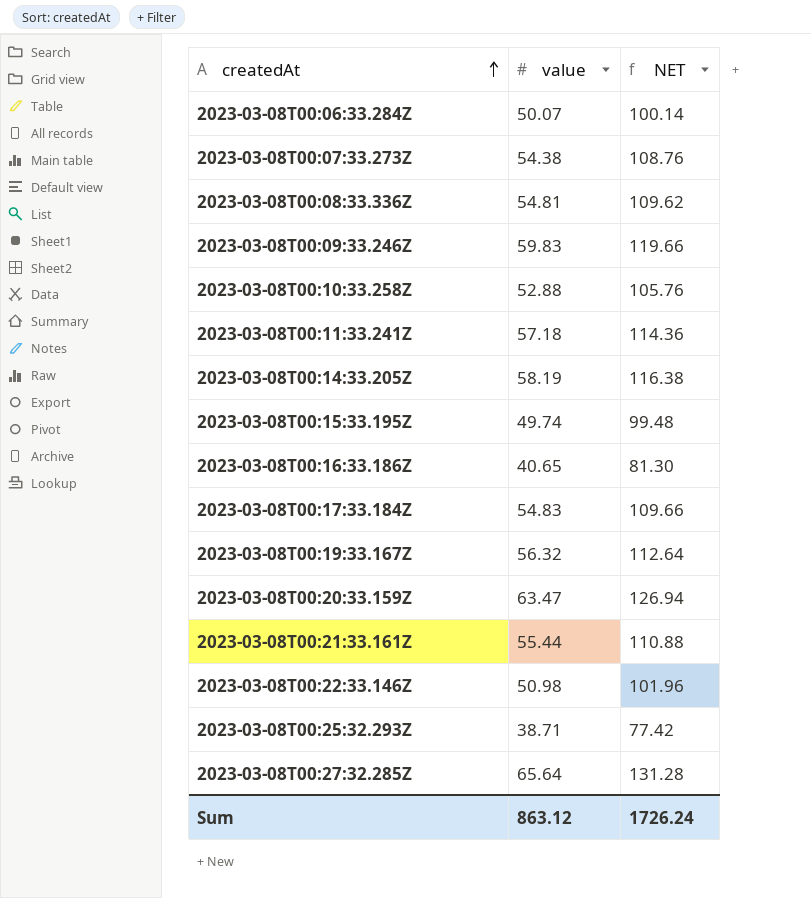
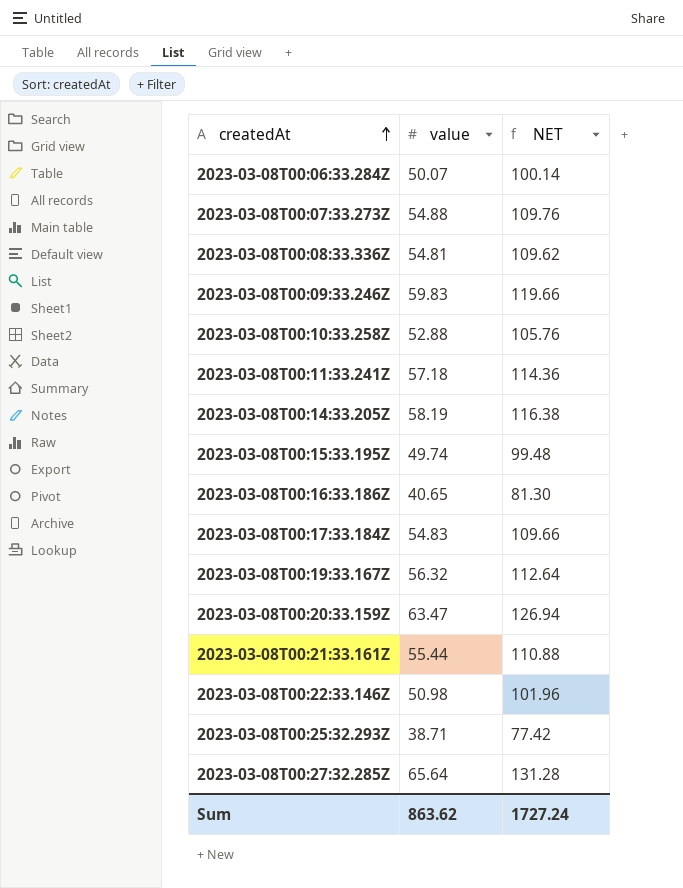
2023-03-08T00:07:33.273Z | value: 54.38 -> 54.88
2023-03-08T00:07:33.273Z | NET: 108.76 -> 109.76
Sum | value: 863.12 -> 863.62
Sum | NET: 1726.24 -> 1727.24

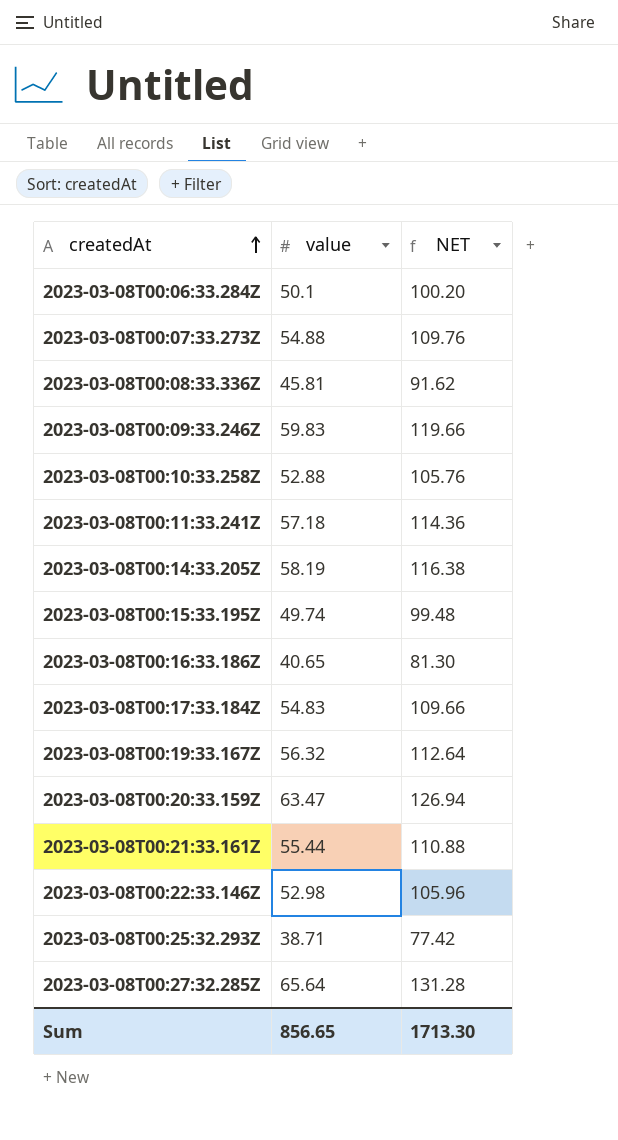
2023-03-08T00:06:33.284Z | value: 50.07 -> 50.1
2023-03-08T00:06:33.284Z | NET: 100.14 -> 100.20
2023-03-08T00:08:33.336Z | value: 54.81 -> 45.81
2023-03-08T00:08:33.336Z | NET: 109.62 -> 91.62
2023-03-08T00:22:33.146Z | value: 50.98 -> 52.98
2023-03-08T00:22:33.146Z | NET: 101.96 -> 105.96
Sum | value: 863.62 -> 856.65
Sum | NET: 1727.24 -> 1713.30

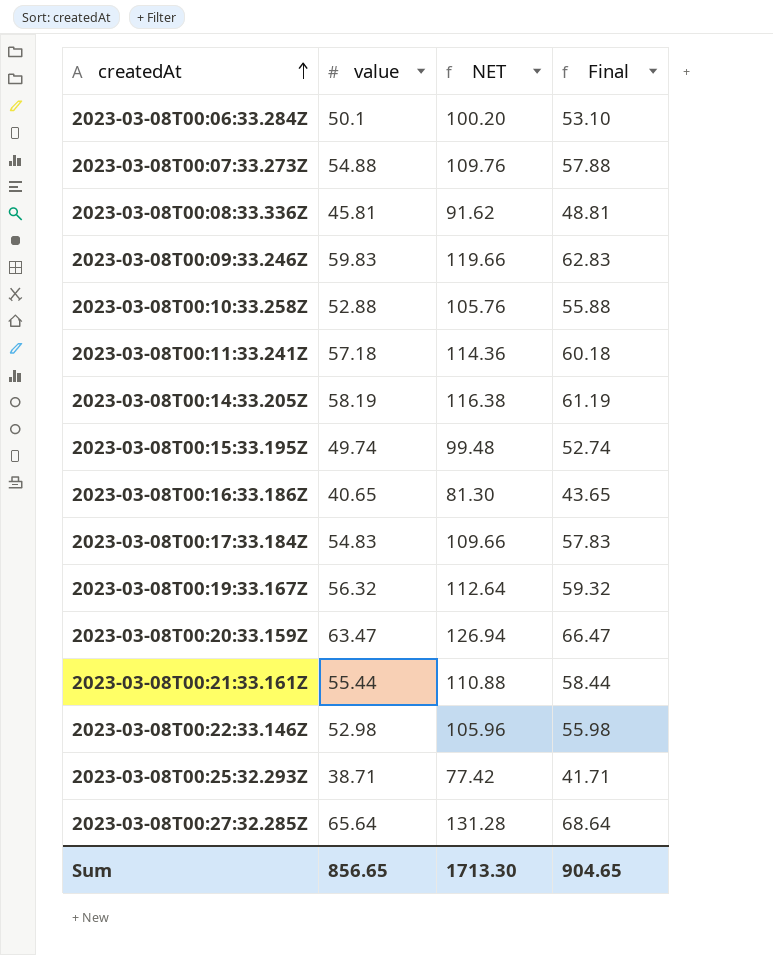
column Final | formula: none -> [value] + 3

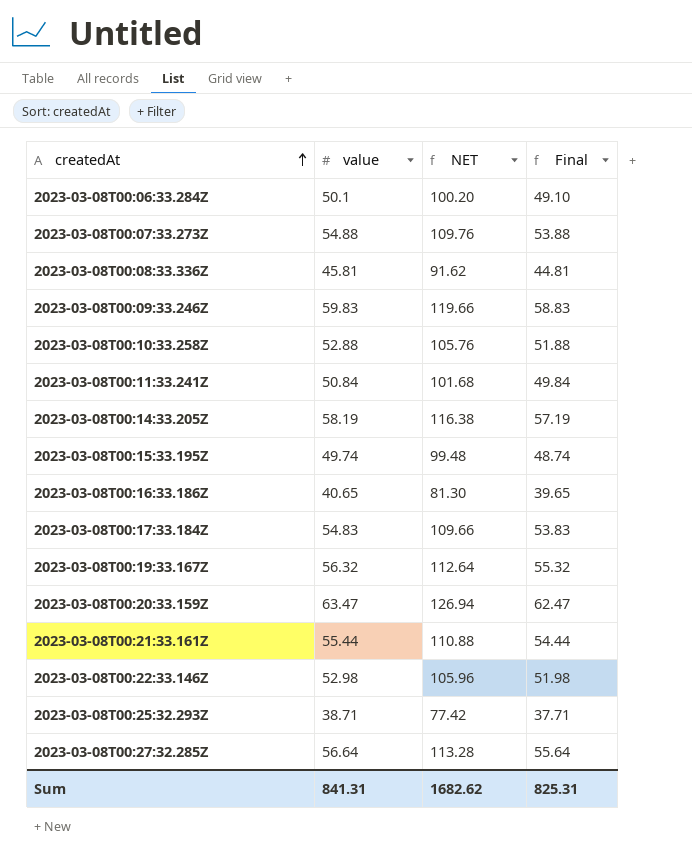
column Final | formula: [value] + 3 -> [value] - 1
2023-03-08T00:11:33.241Z | value: 57.18 -> 50.84
2023-03-08T00:11:33.241Z | NET: 114.36 -> 101.68
2023-03-08T00:27:32.285Z | value: 65.64 -> 56.64
2023-03-08T00:27:32.285Z | NET: 131.28 -> 113.28
Sum | value: 856.65 -> 841.31
Sum | NET: 1713.30 -> 1682.62
Sum | Final: 904.65 -> 825.31

